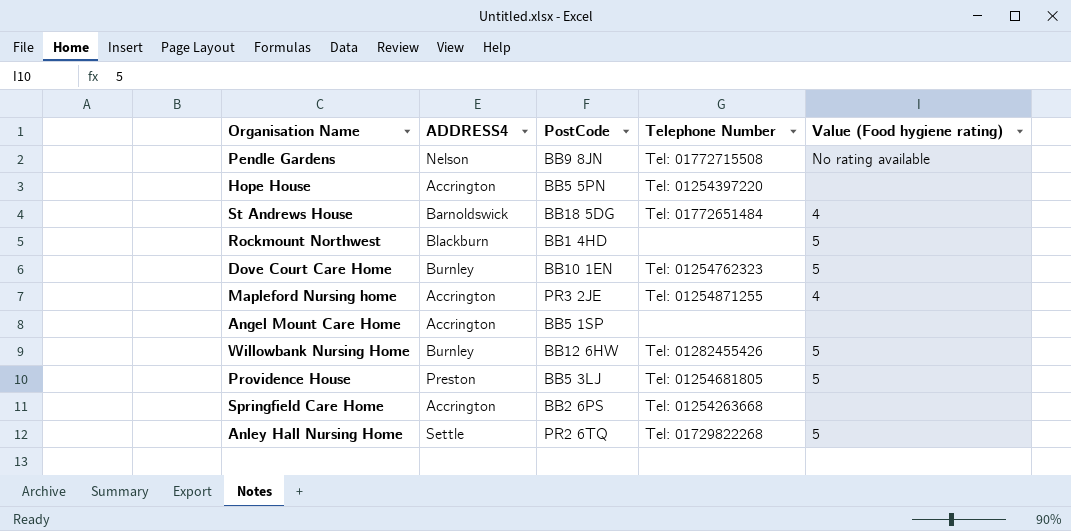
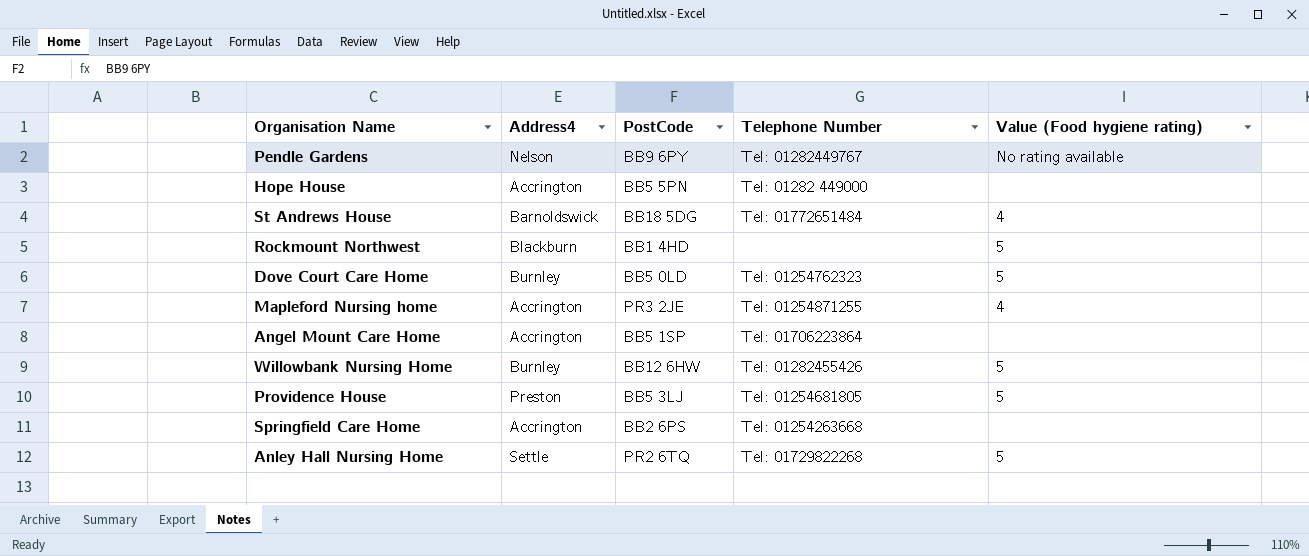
column name: ADDRESS4 -> Address4
Pendle Gardens | PostCode: BB9 8JN -> BB9 6PY
Pendle Gardens | Telephone Number: Tel: 01772715508 -> Tel: 01282449767
Hope House | Telephone Number: Tel: 01254397220 -> Tel: 01282 449000
Dove Court Care Home | PostCode: BB10 1EN -> BB5 0LD
Angel Mount Care Home | Telephone Number: none -> Tel: 01706223864

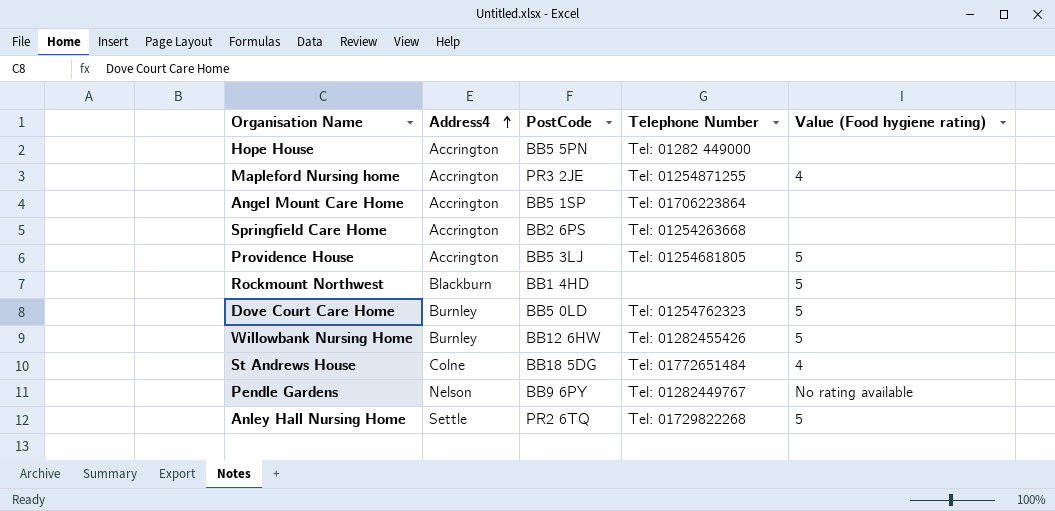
row order: none -> Address4 ascending
Providence House | Address4: Preston -> Accrington
St Andrews House | Address4: Barnoldswick -> Colne

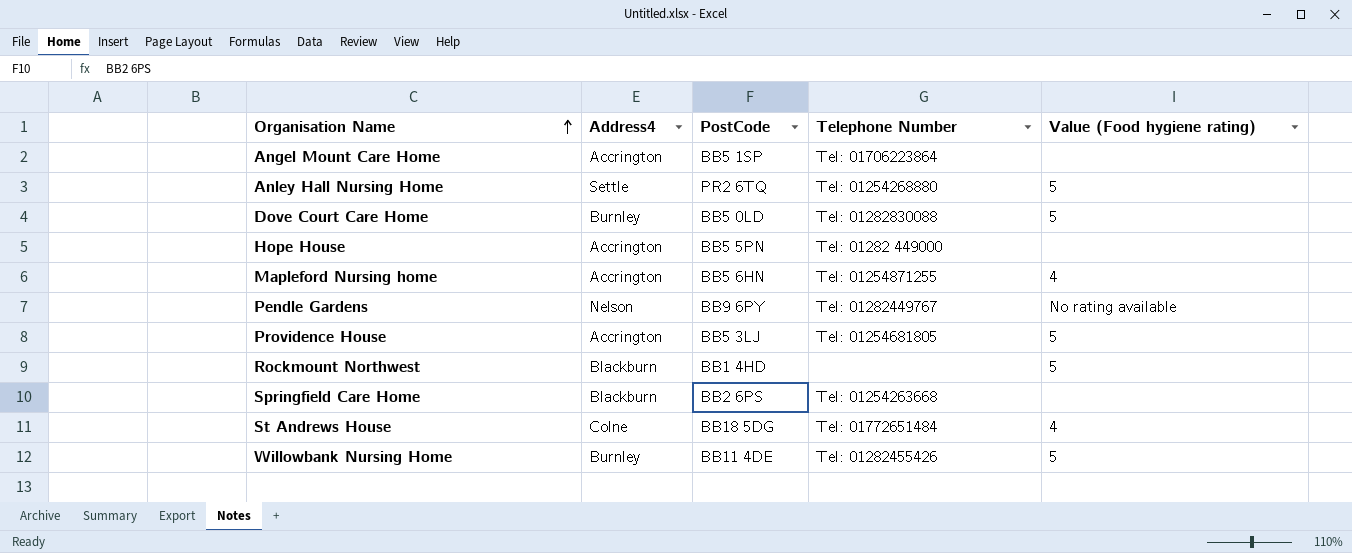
row order: Address4 ascending -> Organisation Name ascending
Anley Hall Nursing Home | Telephone Number: Tel: 01729822268 -> Tel: 01254268880
Dove Court Care Home | Telephone Number: Tel: 01254762323 -> Tel: 01282830088
Mapleford Nursing home | PostCode: PR3 2JE -> BB5 6HN
Springfield Care Home | Address4: Accrington -> Blackburn
Willowbank Nursing Home | PostCode: BB12 6HW -> BB11 4DE

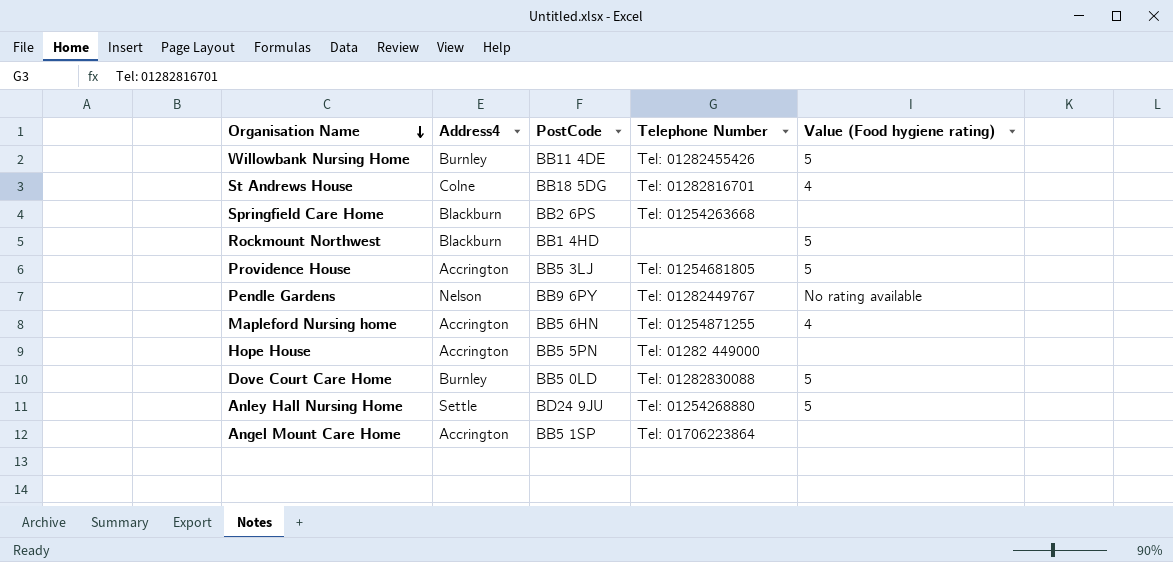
row order: Organisation Name ascending -> Organisation Name descending
St Andrews House | Telephone Number: Tel: 01772651484 -> Tel: 01282816701
Anley Hall Nursing Home | PostCode: PR2 6TQ -> BD24 9JU

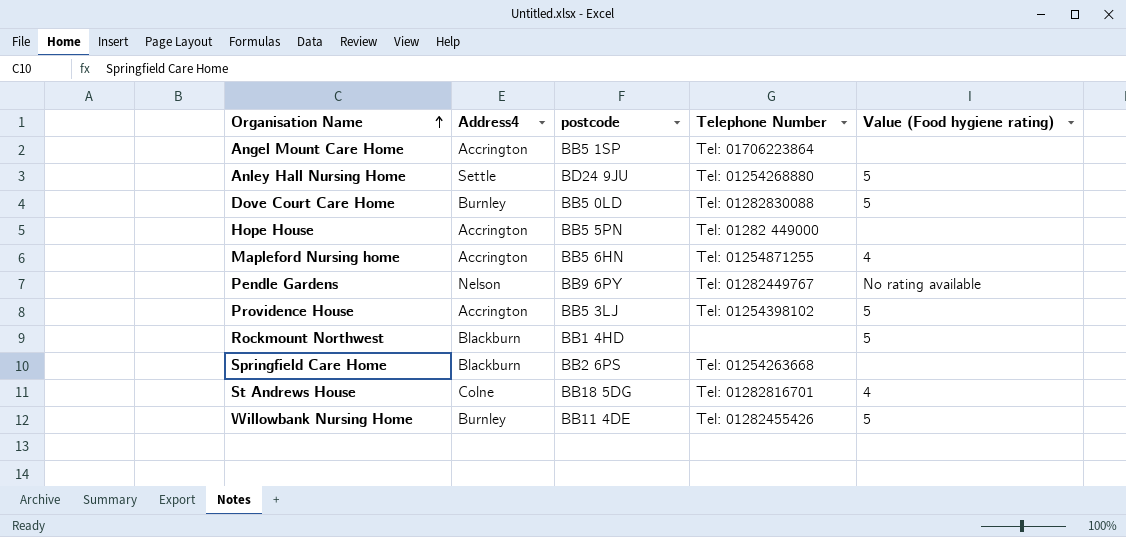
row order: Organisation Name descending -> Organisation Name ascending
column name: PostCode -> postcode
Providence House | Telephone Number: Tel: 01254681805 -> Tel: 01254398102

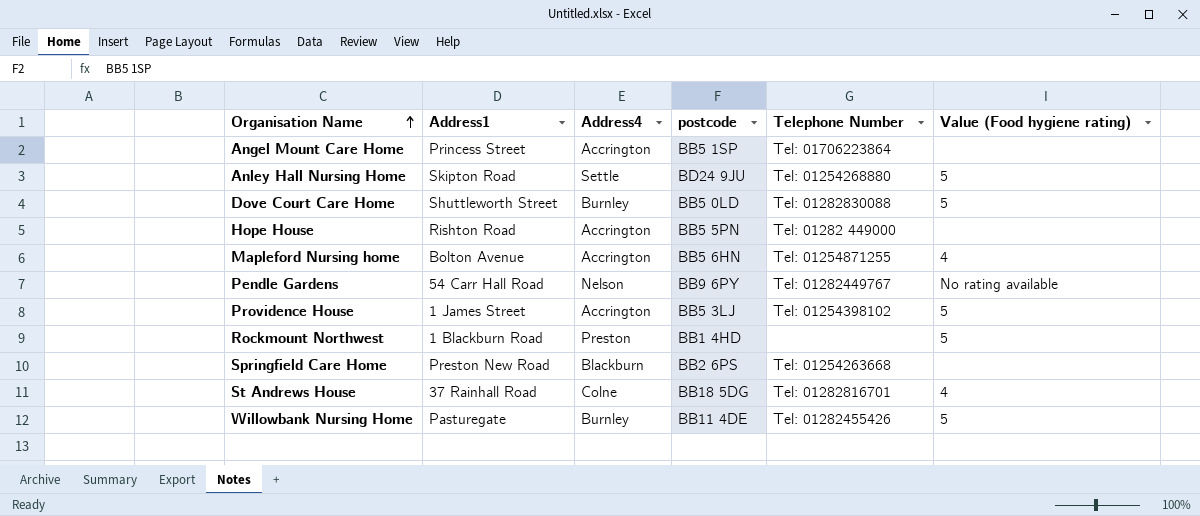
column Address1 | position: none -> 2
Rockmount Northwest | Address4: Blackburn -> Preston

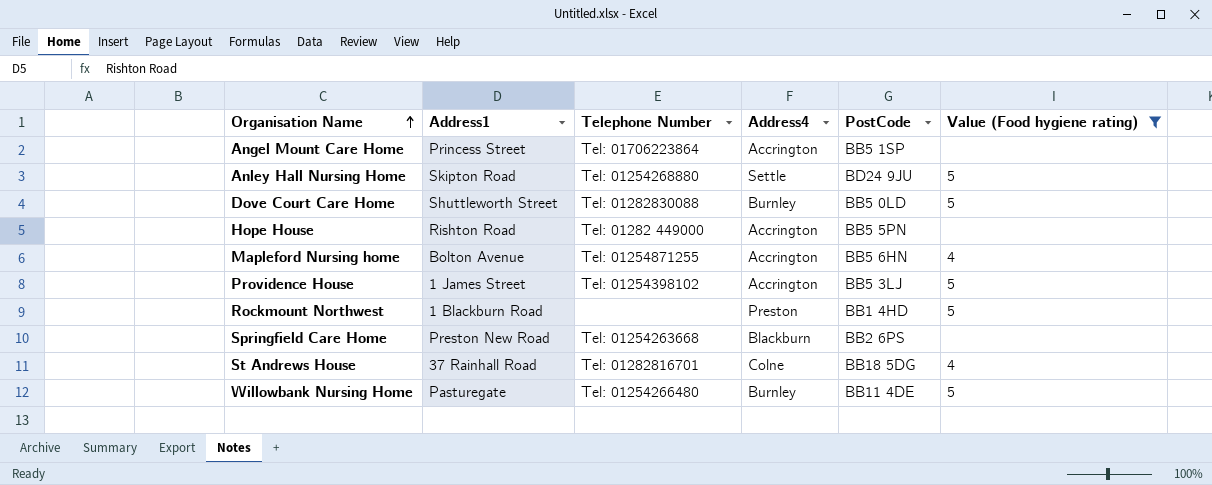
filter: none -> Value (Food hygiene rating) != No rating available
column Telephone Number | position: 5 -> 3
column name: postcode -> PostCode
Willowbank Nursing Home | Telephone Number: Tel: 01282455426 -> Tel: 01254266480

